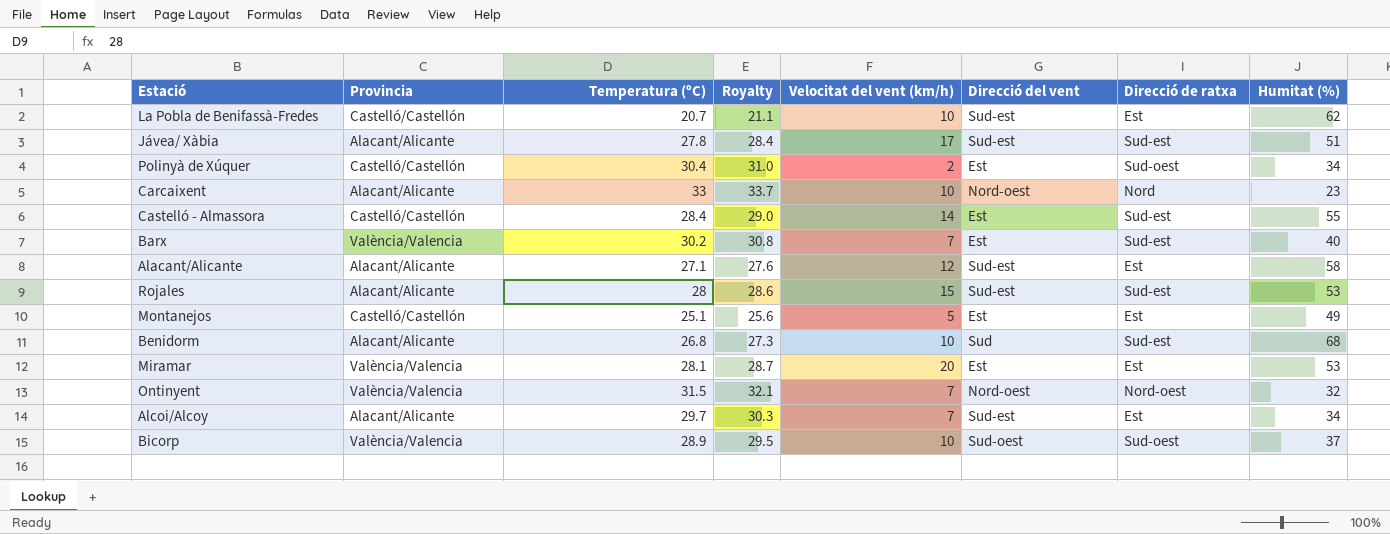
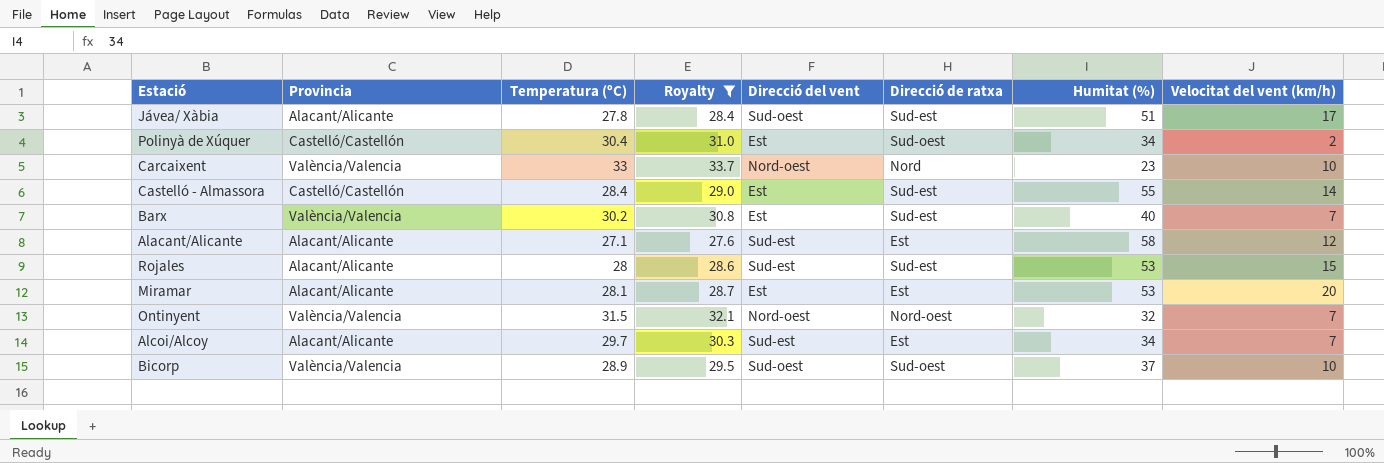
filter: none -> Royalty >= 27.6
column Velocitat del vent (km/h) | position: 5 -> 8
Jávea/ Xàbia | Direcció del vent: Sud-est -> Sud-oest
Carcaixent | Provincia: Alacant/Alicante -> València/Valencia
Miramar | Provincia: València/Valencia -> Alacant/Alicante

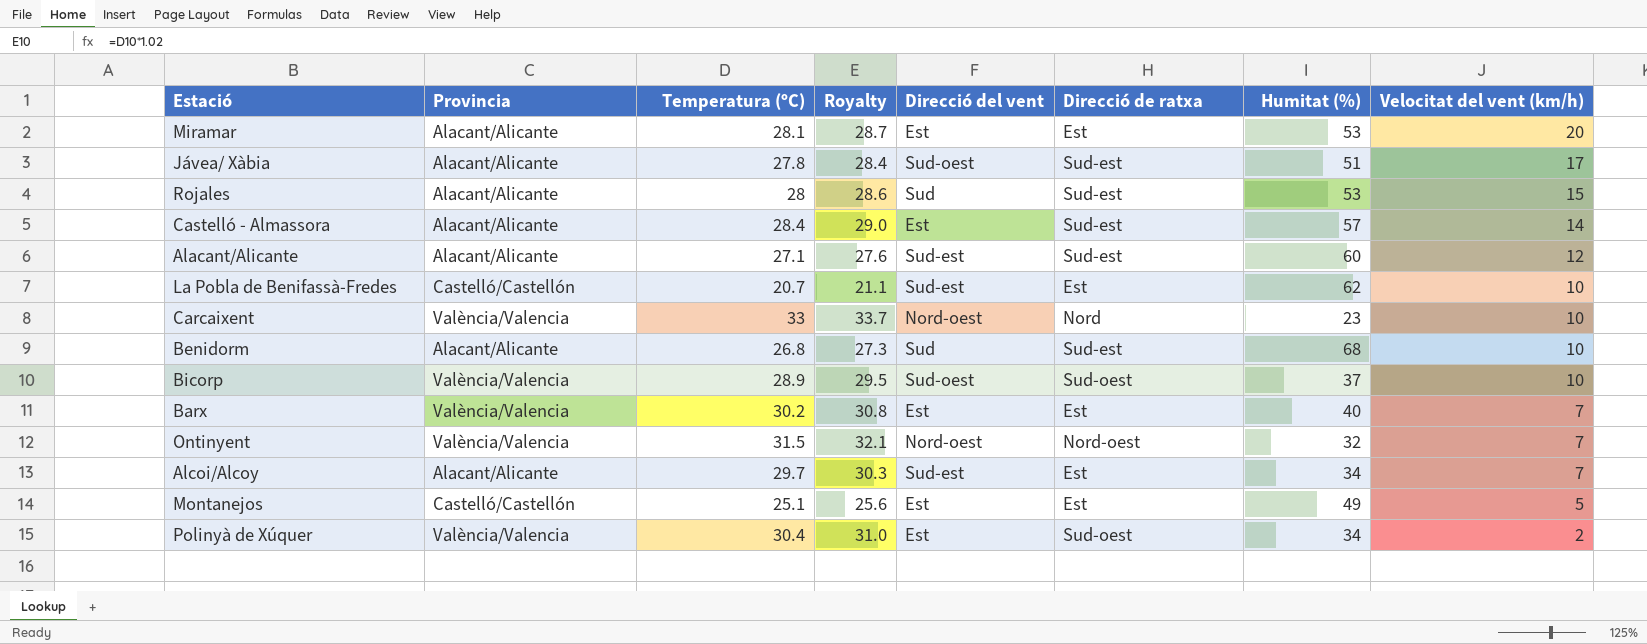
filter: Royalty >= 27.6 -> none
row order: none -> Velocitat del vent (km/h) descending
Rojales | Direcció del vent: Sud-est -> Sud
Castelló - Almassora | Provincia: Castelló/Castellón -> Alacant/Alicante
Castelló - Almassora | Humitat (%): 55 -> 57
Alacant/Alicante | Direcció de ratxa: Est -> Sud-est
Alacant/Alicante | Humitat (%): 58 -> 60
Barx | Direcció de ratxa: Sud-est -> Est
Polinyà de Xúquer | Provincia: Castelló/Castellón -> València/Valencia

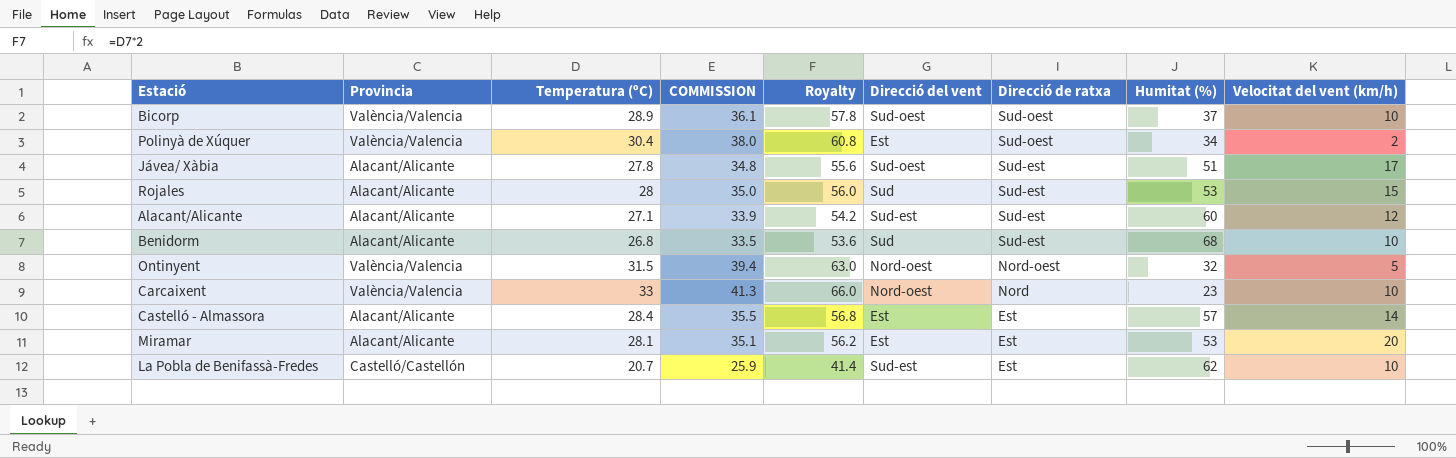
row order: Velocitat del vent (km/h) descending -> Direcció de ratxa descending
column COMMISSION | formula: none -> [Temperatura (ºC)] * 1.25
column Royalty | formula: [Temperatura (ºC)] * 1.02 -> [Temperatura (ºC)] * 2
row Barx: València/Valencia | 30.2 | 30.8 | Est | Est | 40 | 7 -> none
row Alcoi/Alcoy: Alacant/Alicante | 29.7 | 30.3 | Sud-est | Est | 34 | 7 -> none
row Montanejos: Castelló/Castellón | 25.1 | 25.6 | Est | Est | 49 | 5 -> none
Ontinyent | Velocitat del vent (km/h): 7 -> 5
Castelló - Almassora | Direcció de ratxa: Sud-est -> Est

